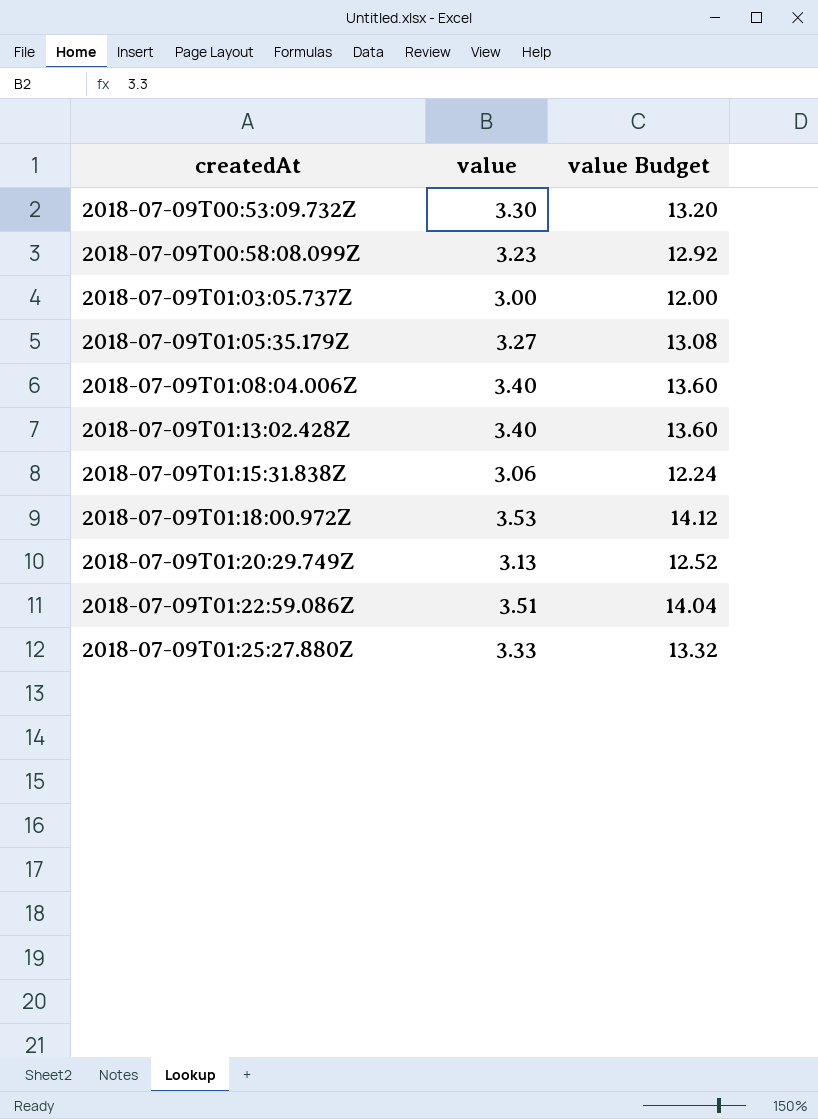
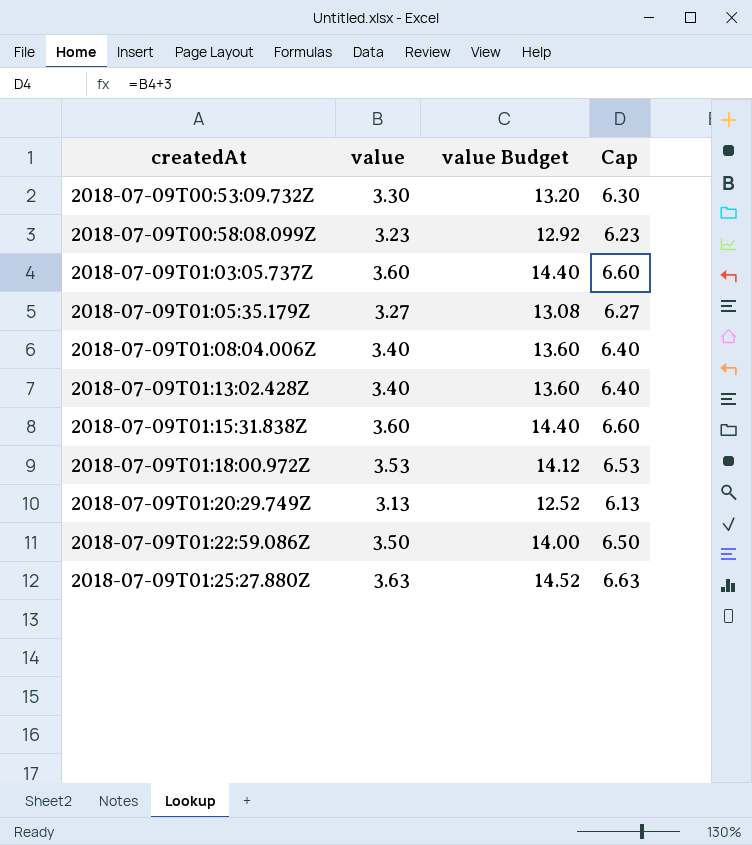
column Cap | formula: none -> [value] + 3
2018-07-09T01:03:05.737Z | value: 3.00 -> 3.60
2018-07-09T01:03:05.737Z | value Budget: 12.00 -> 14.40
2018-07-09T01:15:31.838Z | value: 3.06 -> 3.60
2018-07-09T01:15:31.838Z | value Budget: 12.24 -> 14.40
2018-07-09T01:22:59.086Z | value: 3.51 -> 3.50
2018-07-09T01:22:59.086Z | value Budget: 14.04 -> 14.00
2018-07-09T01:25:27.880Z | value: 3.33 -> 3.63
2018-07-09T01:25:27.880Z | value Budget: 13.32 -> 14.52

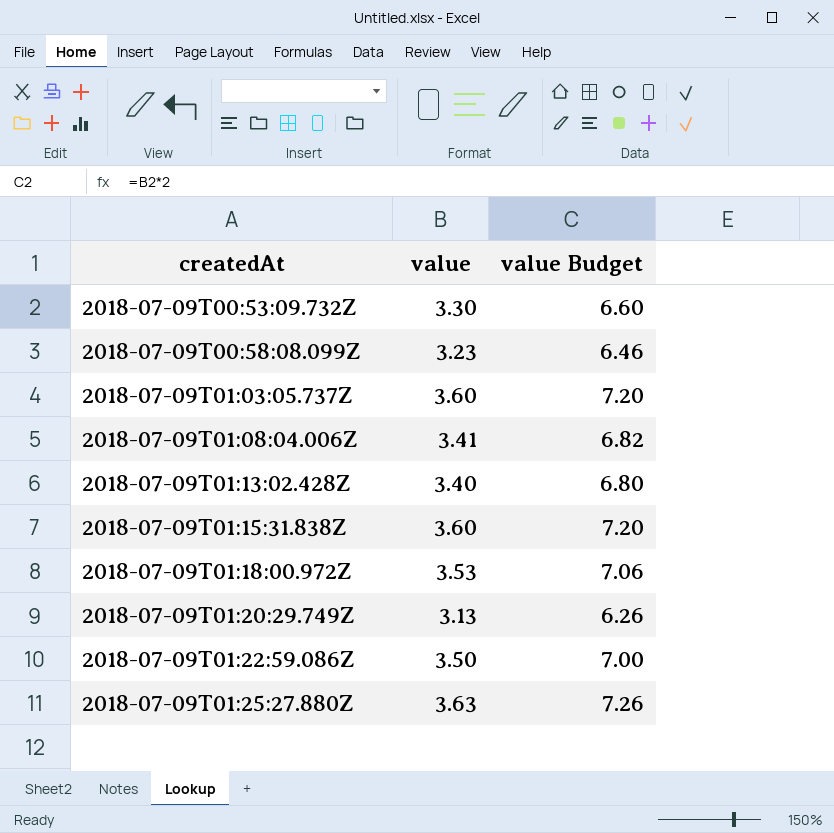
column Cap | formula: [value] + 3 -> none
column value Budget | formula: [value] * 4 -> [value] * 2
row 2018-07-09T01:05:35.179Z: 3.27 | 13.08 | 6.27 -> none
2018-07-09T01:08:04.006Z | value: 3.40 -> 3.41

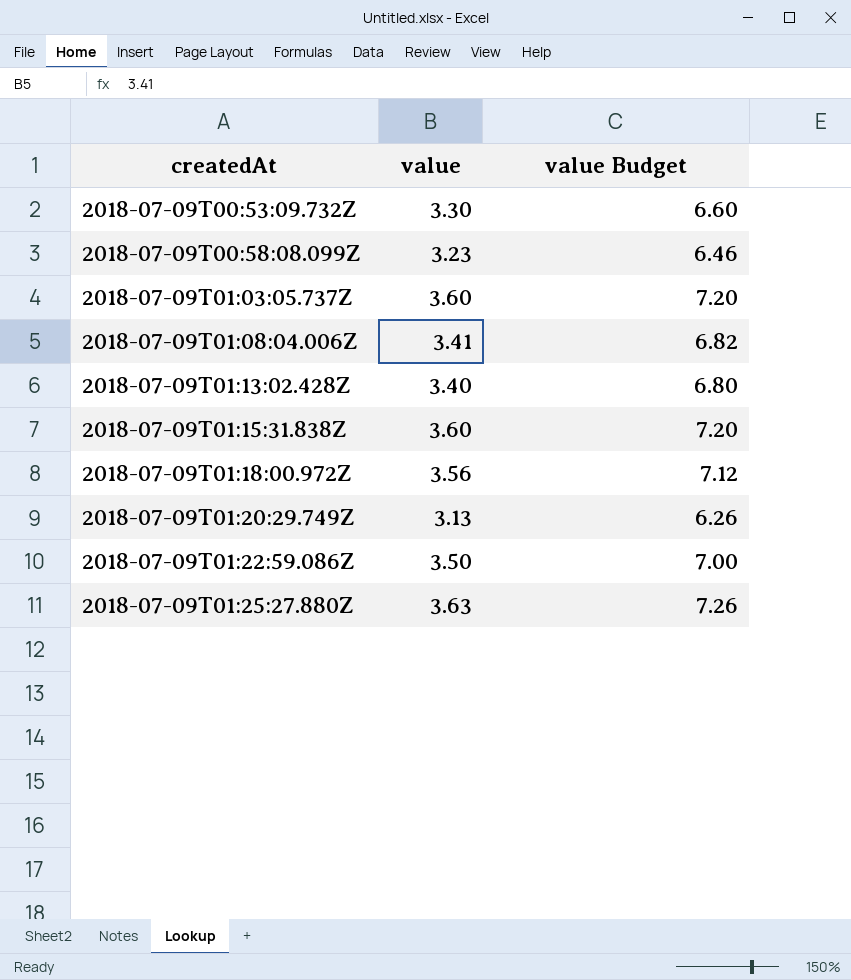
2018-07-09T01:18:00.972Z | value: 3.53 -> 3.56
2018-07-09T01:18:00.972Z | value Budget: 7.06 -> 7.12

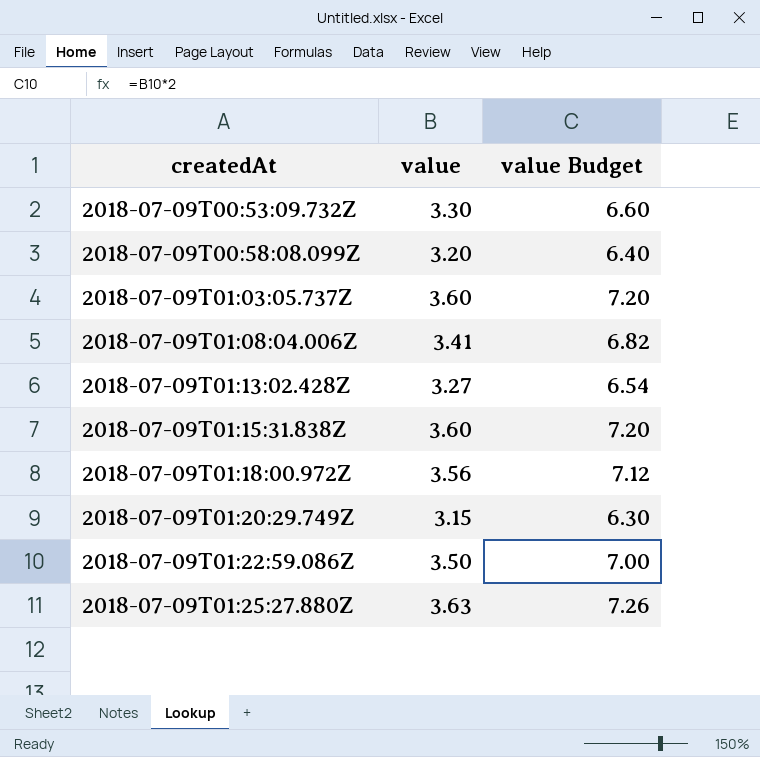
2018-07-09T00:58:08.099Z | value: 3.23 -> 3.20
2018-07-09T00:58:08.099Z | value Budget: 6.46 -> 6.40
2018-07-09T01:13:02.428Z | value: 3.40 -> 3.27
2018-07-09T01:13:02.428Z | value Budget: 6.80 -> 6.54
2018-07-09T01:20:29.749Z | value: 3.13 -> 3.15
2018-07-09T01:20:29.749Z | value Budget: 6.26 -> 6.30

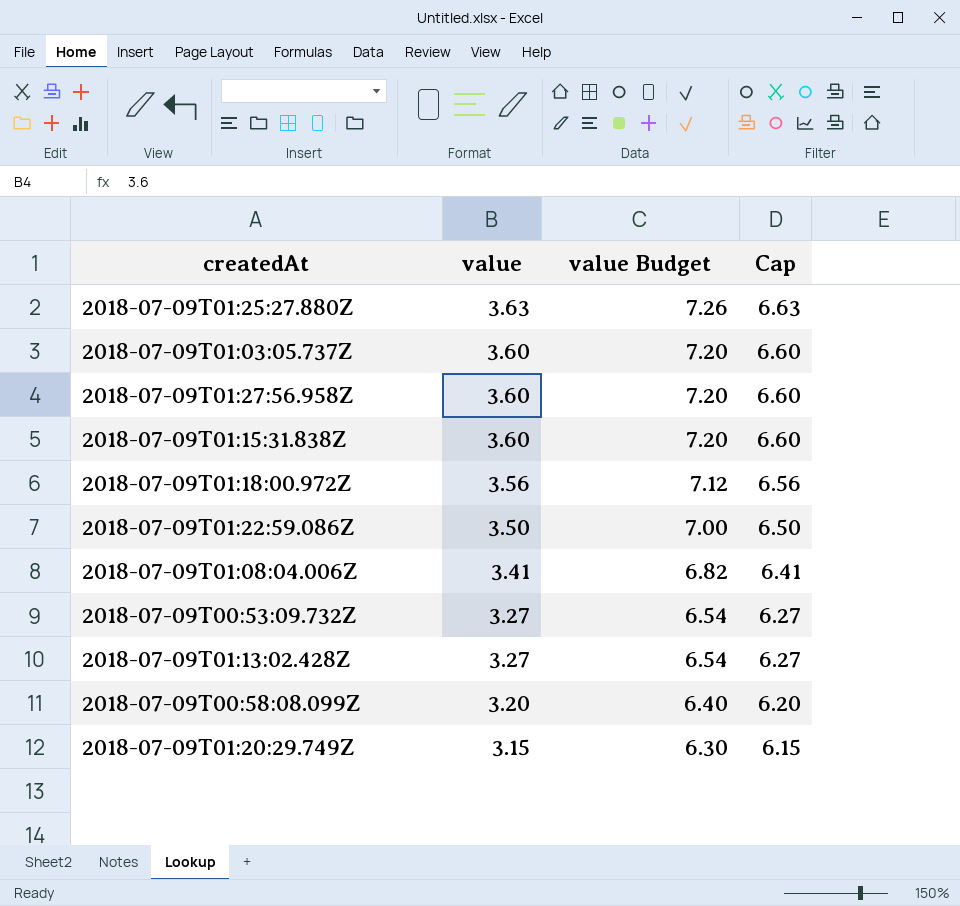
row order: createdAt ascending -> value descending
column Cap | formula: none -> [value] + 3
row 2018-07-09T01:27:56.958Z: none -> 3.60 | 7.20 | 6.60
2018-07-09T00:53:09.732Z | value: 3.30 -> 3.27
2018-07-09T00:53:09.732Z | value Budget: 6.60 -> 6.54

